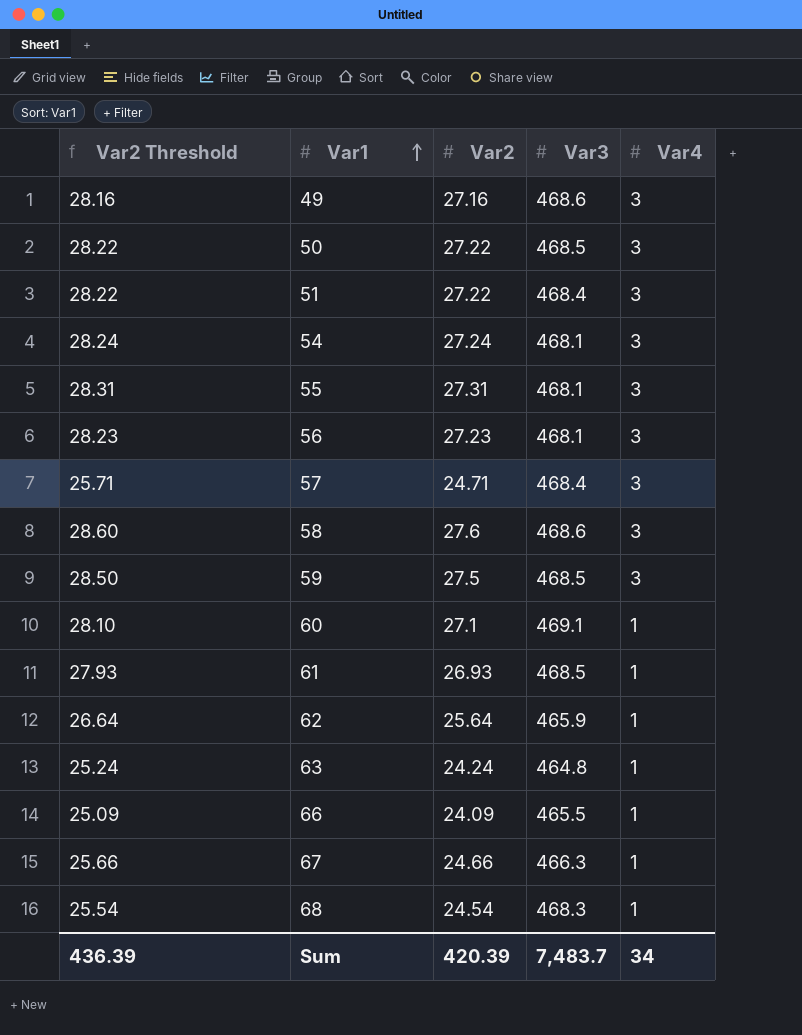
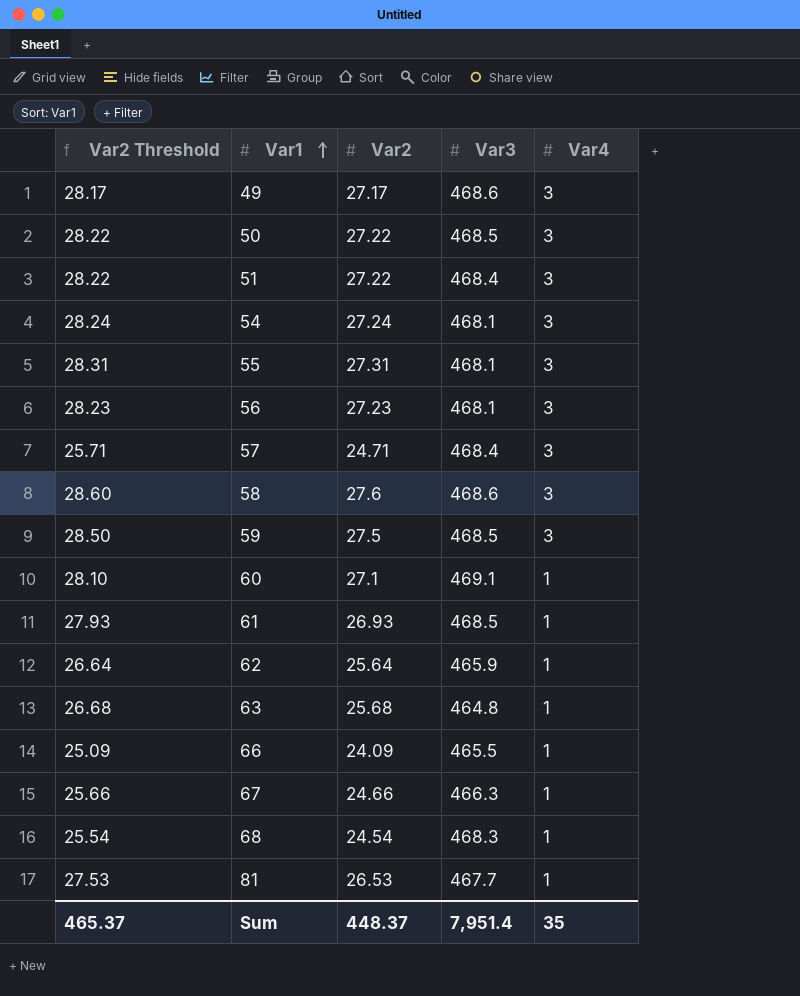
49 | Var2 Threshold: 28.16 -> 28.17
49 | Var2: 27.16 -> 27.17
63 | Var2 Threshold: 25.24 -> 26.68
63 | Var2: 24.24 -> 25.68
row 81: none -> 27.53 | 26.53 | 467.7 | 1
Sum | Var2 Threshold: 436.39 -> 465.37
Sum | Var2: 420.39 -> 448.37
Sum | Var3: 7,483.7 -> 7,951.4
Sum | Var4: 34 -> 35

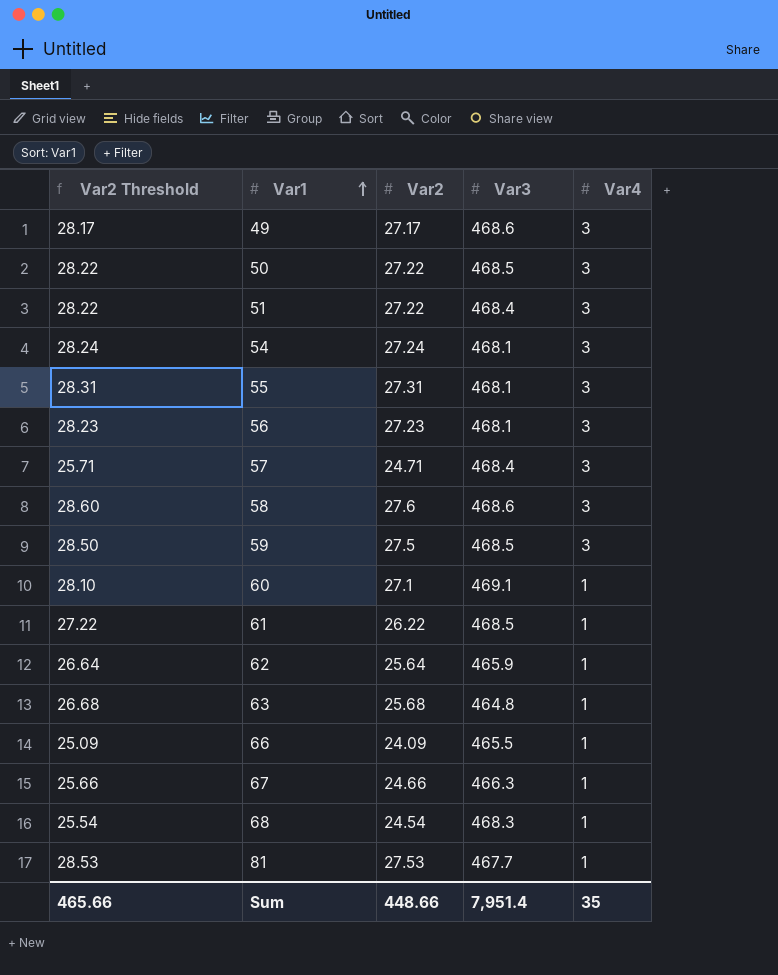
61 | Var2 Threshold: 27.93 -> 27.22
61 | Var2: 26.93 -> 26.22
81 | Var2 Threshold: 27.53 -> 28.53
81 | Var2: 26.53 -> 27.53
Sum | Var2 Threshold: 465.37 -> 465.66
Sum | Var2: 448.37 -> 448.66

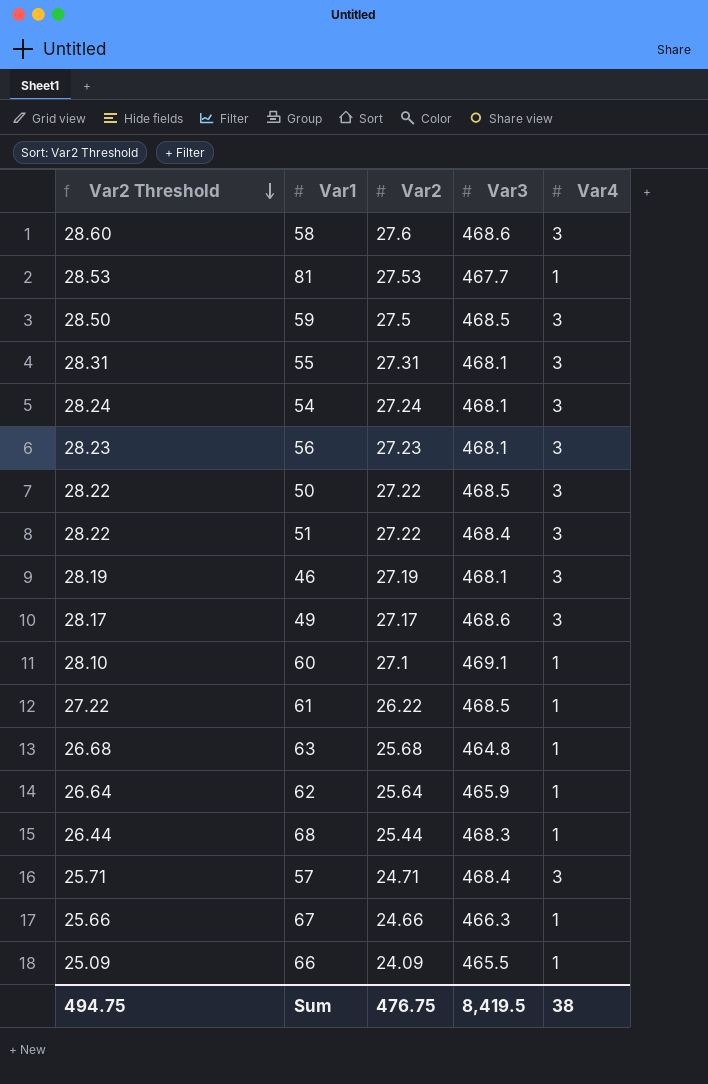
row order: Var1 ascending -> Var2 Threshold descending
row 46: none -> 28.19 | 27.19 | 468.1 | 3
68 | Var2 Threshold: 25.54 -> 26.44
68 | Var2: 24.54 -> 25.44
Sum | Var2 Threshold: 465.66 -> 494.75
Sum | Var2: 448.66 -> 476.75
Sum | Var3: 7,951.4 -> 8,419.5
Sum | Var4: 35 -> 38

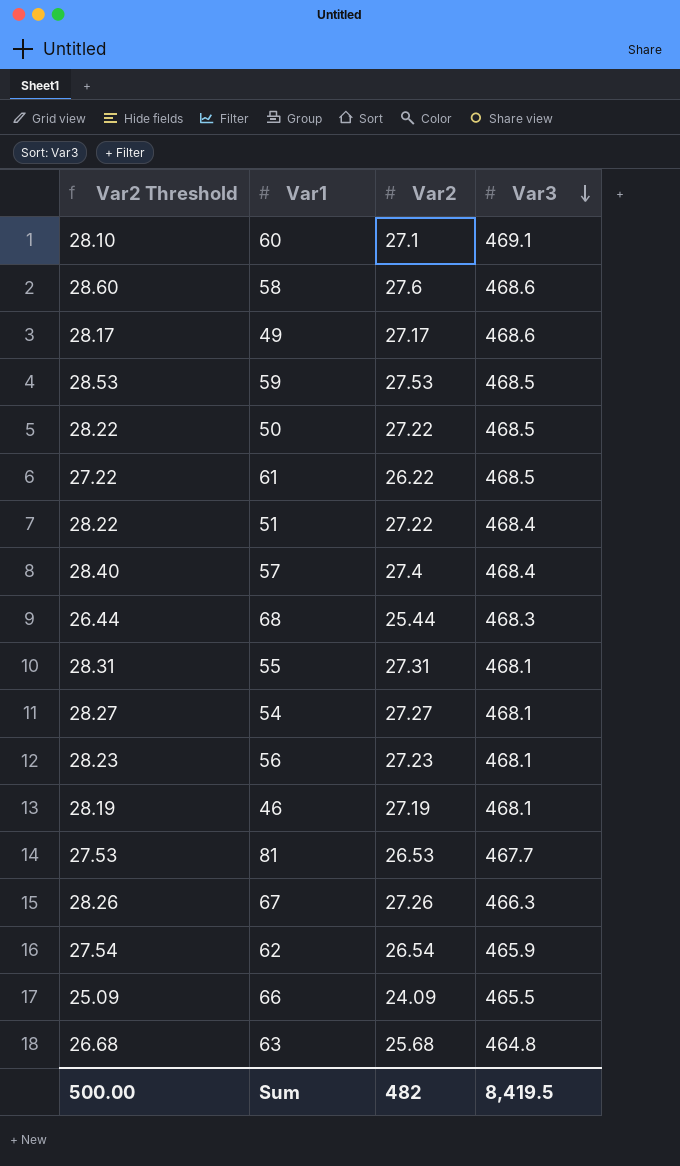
row order: Var2 Threshold descending -> Var3 descending
column Var4 | position: 5 -> none
59 | Var2 Threshold: 28.50 -> 28.53
59 | Var2: 27.5 -> 27.53
57 | Var2 Threshold: 25.71 -> 28.40
57 | Var2: 24.71 -> 27.4
54 | Var2 Threshold: 28.24 -> 28.27
54 | Var2: 27.24 -> 27.27
81 | Var2 Threshold: 28.53 -> 27.53
81 | Var2: 27.53 -> 26.53
67 | Var2 Threshold: 25.66 -> 28.26
67 | Var2: 24.66 -> 27.26
62 | Var2 Threshold: 26.64 -> 27.54
62 | Var2: 25.64 -> 26.54
Sum | Var2 Threshold: 494.75 -> 500.00
Sum | Var2: 476.75 -> 482

